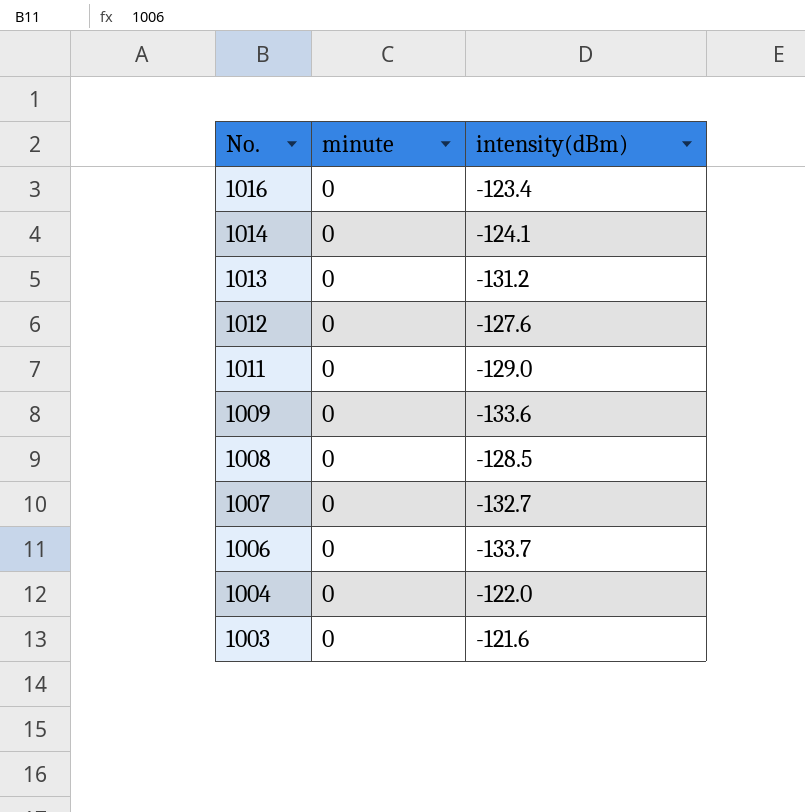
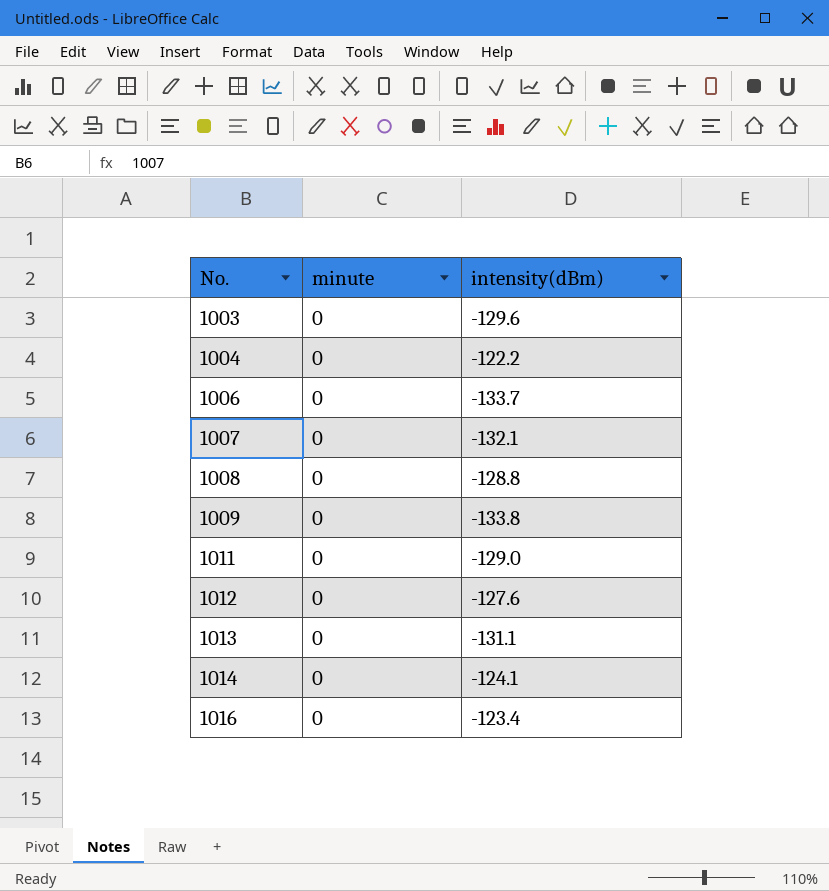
row order: No. descending -> No. ascending
1003 | intensity(dBm): -121.6 -> -129.6
1004 | intensity(dBm): -122.0 -> -122.2
1007 | intensity(dBm): -132.7 -> -132.1
1008 | intensity(dBm): -128.5 -> -128.8
1009 | intensity(dBm): -133.6 -> -133.8
1013 | intensity(dBm): -131.2 -> -131.1

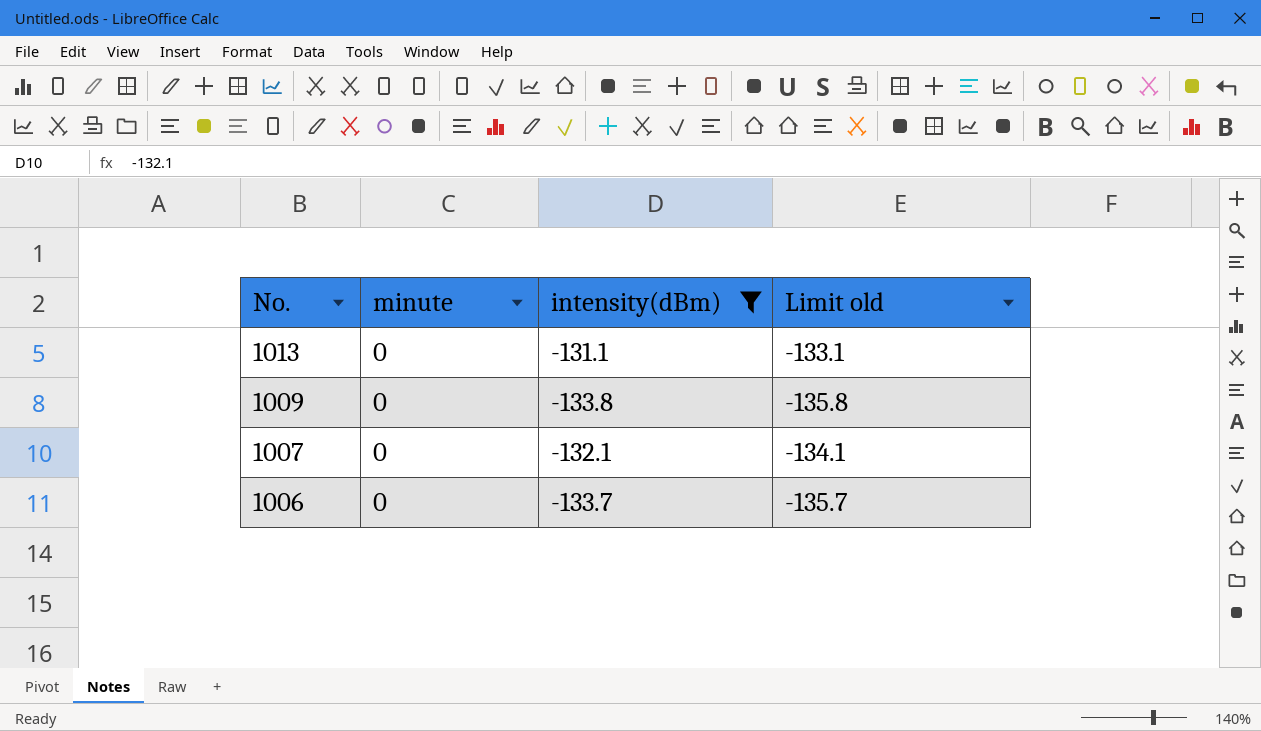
filter: none -> intensity(dBm) <= -131.1
row order: No. ascending -> No. descending
column Limit old | formula: none -> [intensity(dBm)] - 2

